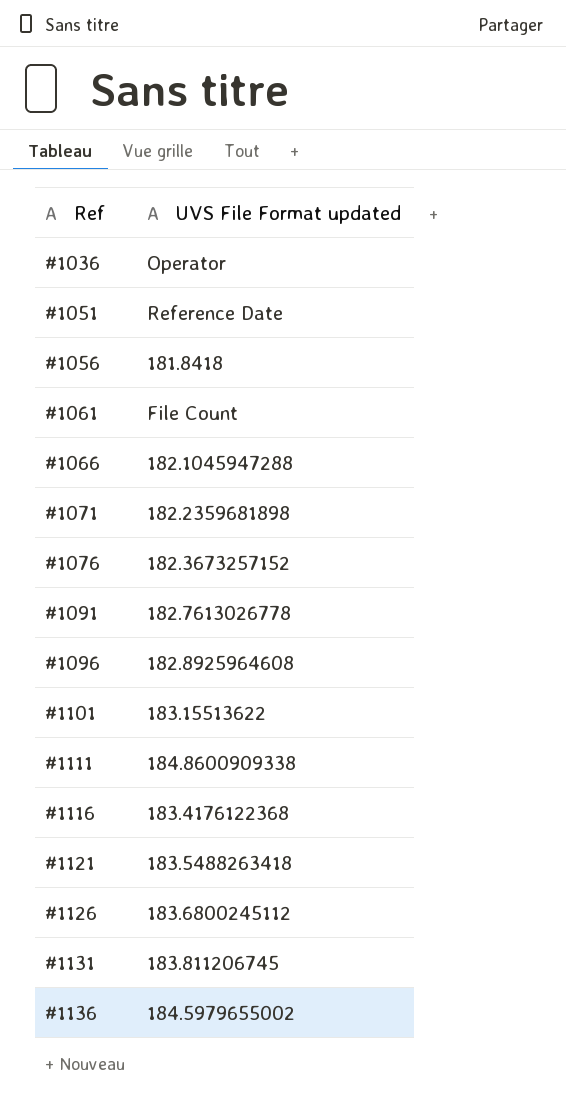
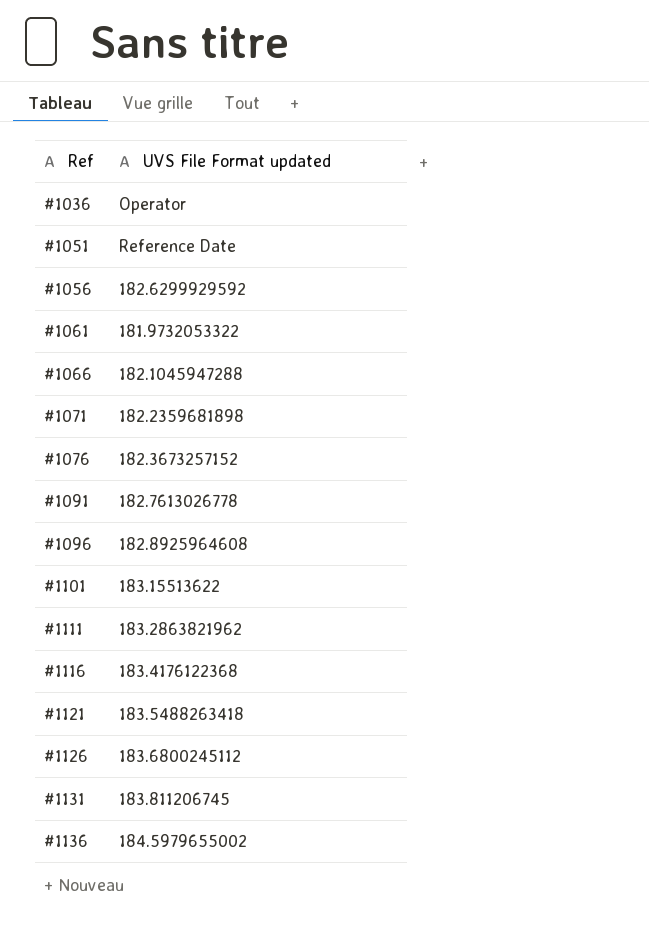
#1056 | UVS File Format updated: 181.8418 -> 182.6299929592
#1061 | UVS File Format updated: File Count -> 181.9732053322
#1111 | UVS File Format updated: 184.8600909338 -> 183.2863821962

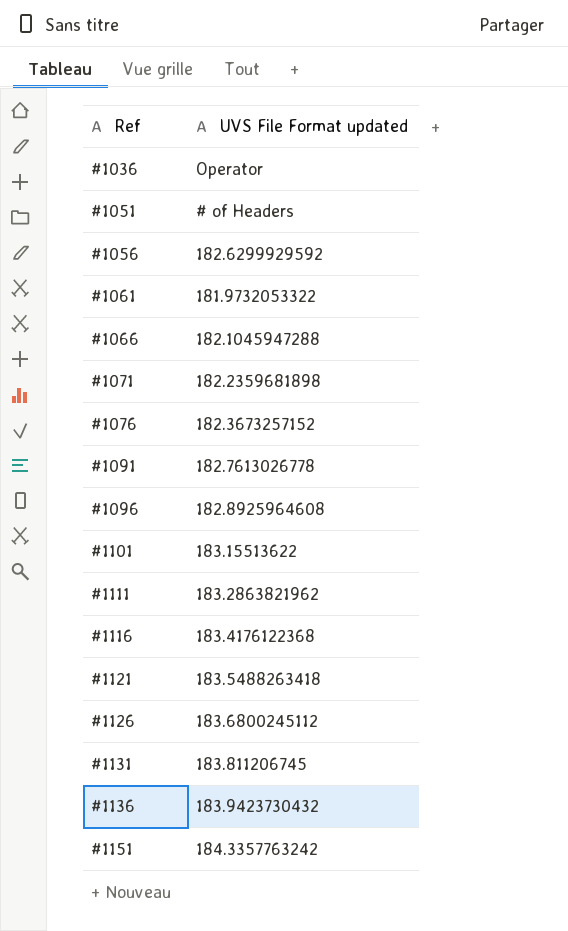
#1051 | UVS File Format updated: Reference Date -> # of Headers
#1136 | UVS File Format updated: 184.5979655002 -> 183.9423730432
row #1151: none -> 184.3357763242

